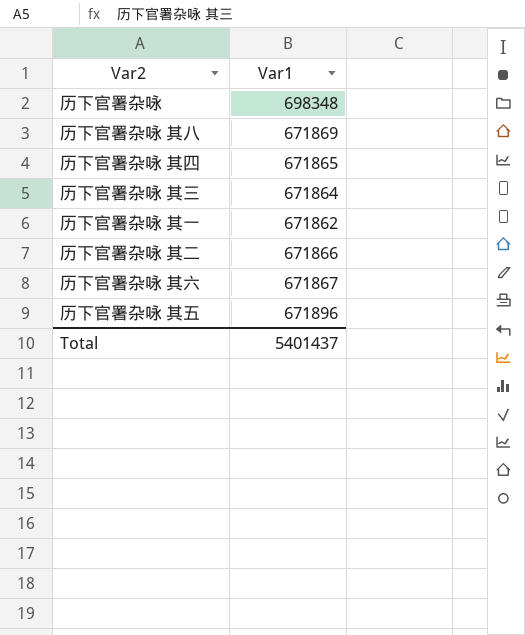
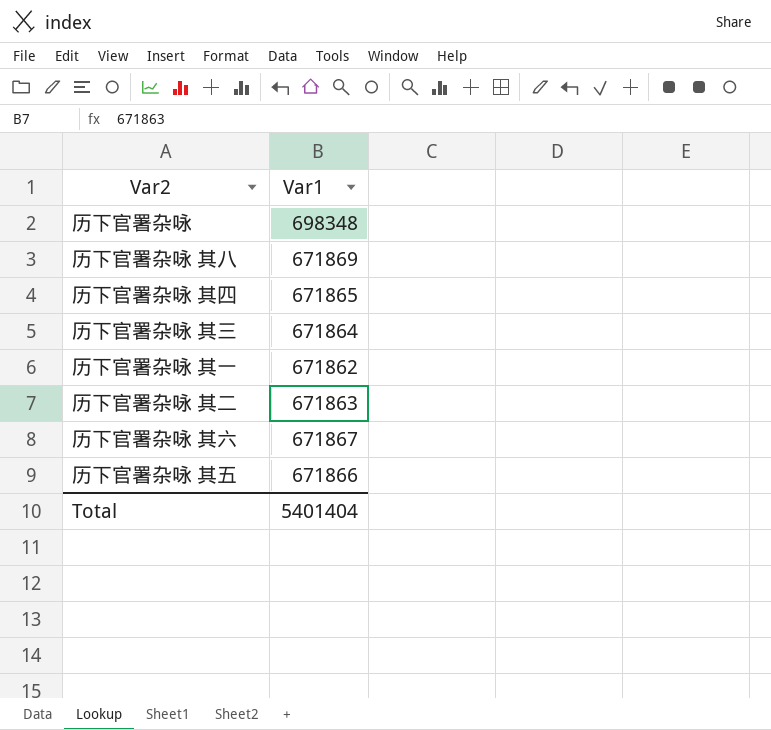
历下官署杂咏 其二 | Var1: 671866 -> 671863
历下官署杂咏 其五 | Var1: 671896 -> 671866
Total | Var1: 5401437 -> 5401404

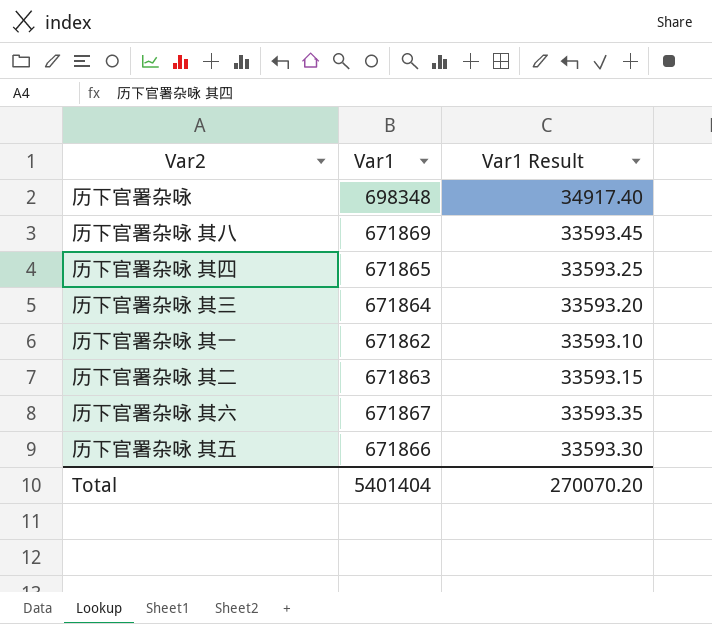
column Var1 Result | formula: none -> [Var1] * 0.05

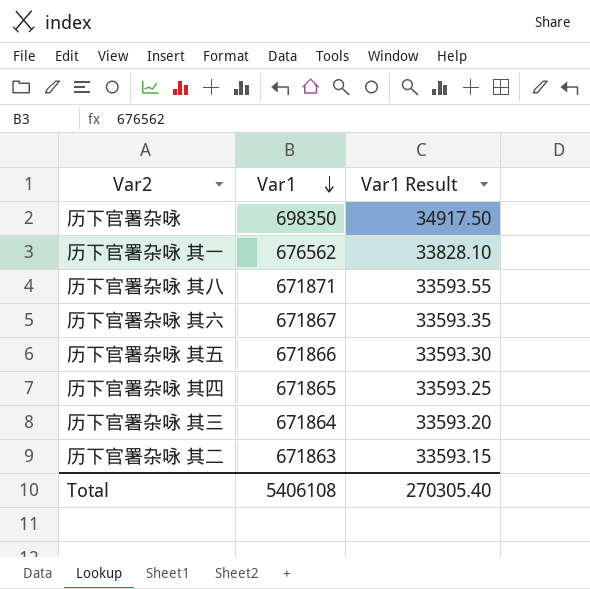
row order: none -> Var1 descending
历下官署杂咏 | Var1: 698348 -> 698350
历下官署杂咏 | Var1 Result: 34917.40 -> 34917.50
历下官署杂咏 其一 | Var1: 671862 -> 676562
历下官署杂咏 其一 | Var1 Result: 33593.10 -> 33828.10
历下官署杂咏 其八 | Var1: 671869 -> 671871
历下官署杂咏 其八 | Var1 Result: 33593.45 -> 33593.55
Total | Var1: 5401404 -> 5406108
Total | Var1 Result: 270070.20 -> 270305.40

